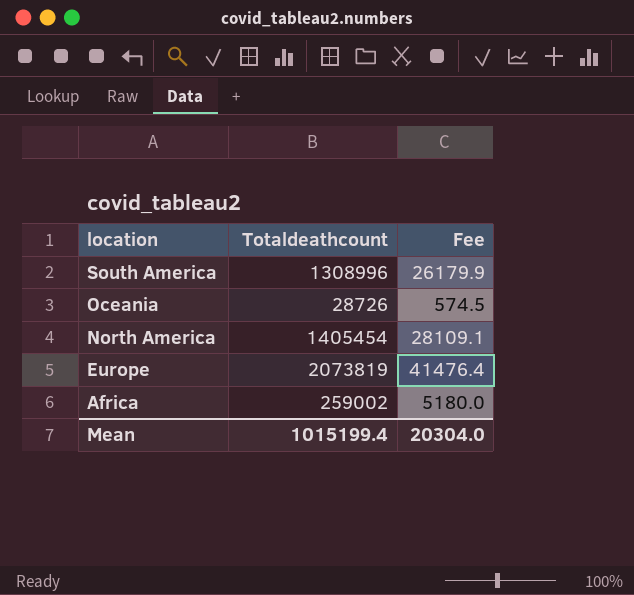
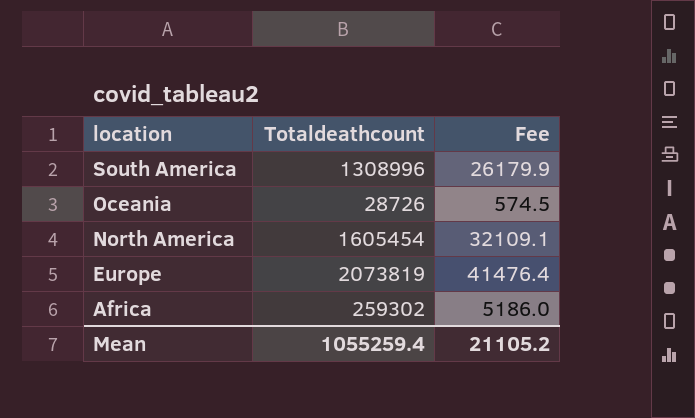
North America | Totaldeathcount: 1405454 -> 1605454
North America | Fee: 28109.1 -> 32109.1
Africa | Totaldeathcount: 259002 -> 259302
Africa | Fee: 5180.0 -> 5186.0
Mean | Totaldeathcount: 1015199.4 -> 1055259.4
Mean | Fee: 20304.0 -> 21105.2

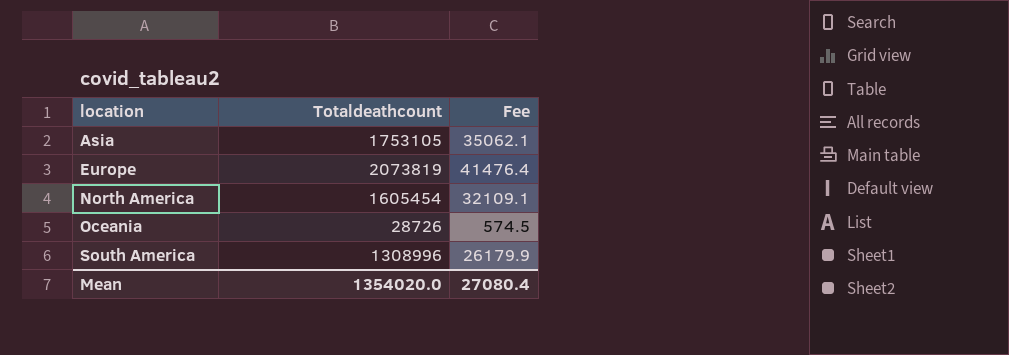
row order: location descending -> location ascending
row Africa: 259302 | 5186.0 -> none
row Asia: none -> 1753105 | 35062.1
Mean | Totaldeathcount: 1055259.4 -> 1354020.0
Mean | Fee: 21105.2 -> 27080.4

